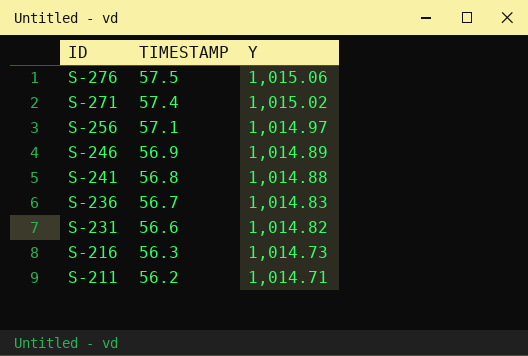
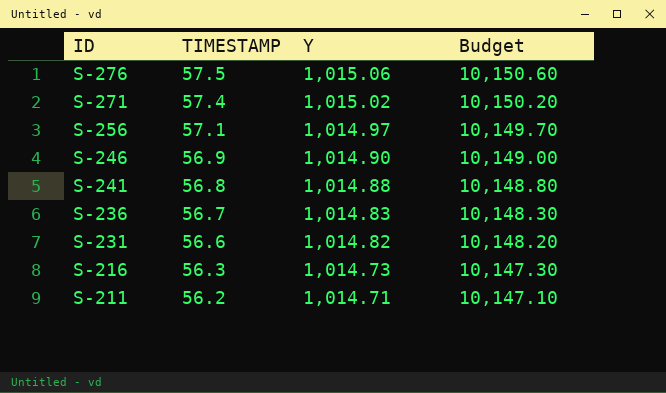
column Budget | formula: none -> [Y] * 10
S-246 | Y: 1,014.89 -> 1,014.90

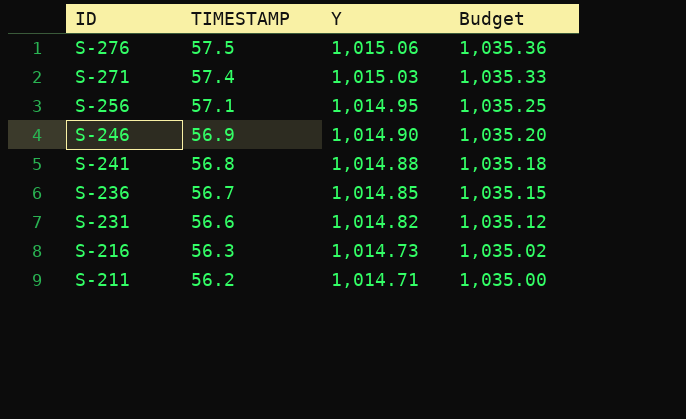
column Budget | formula: [Y] * 10 -> [Y] * 1.02
S-271 | Y: 1,015.02 -> 1,015.03
S-256 | Y: 1,014.97 -> 1,014.95
S-236 | Y: 1,014.83 -> 1,014.85

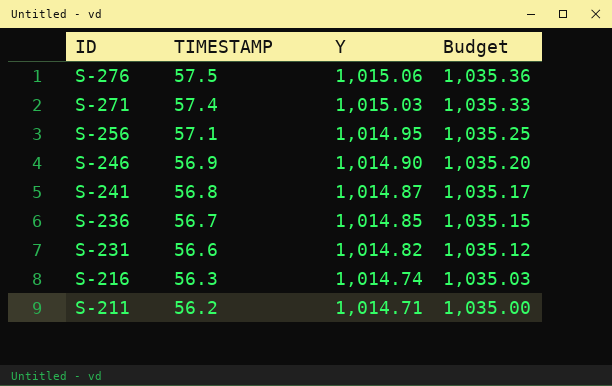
S-241 | Y: 1,014.88 -> 1,014.87
S-241 | Budget: 1,035.18 -> 1,035.17
S-216 | Y: 1,014.73 -> 1,014.74
S-216 | Budget: 1,035.02 -> 1,035.03

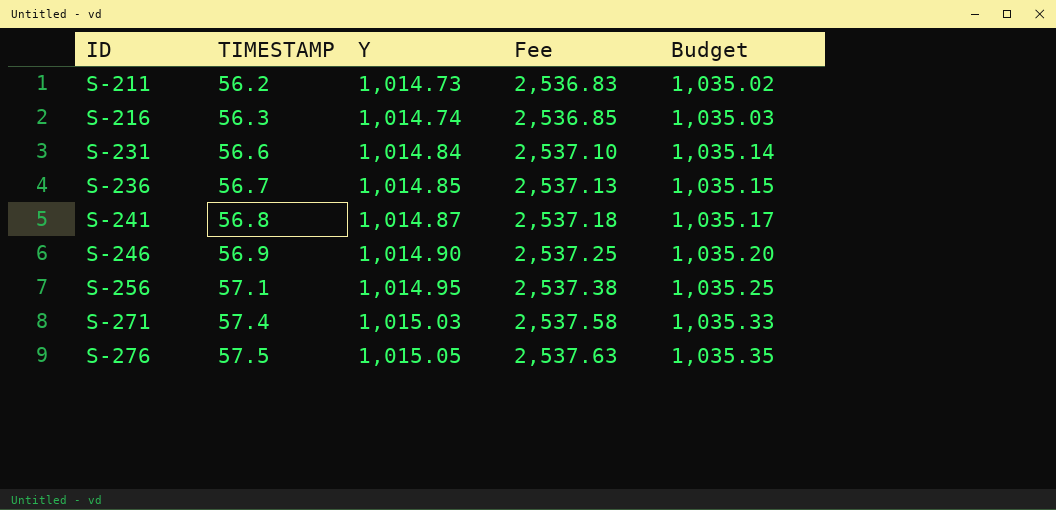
row order: ID descending -> ID ascending
column Fee | formula: none -> [Y] * 2.5
S-211 | Y: 1,014.71 -> 1,014.73
S-211 | Budget: 1,035.00 -> 1,035.02
S-231 | Y: 1,014.82 -> 1,014.84
S-231 | Budget: 1,035.12 -> 1,035.14
S-276 | Y: 1,015.06 -> 1,015.05
S-276 | Budget: 1,035.36 -> 1,035.35

